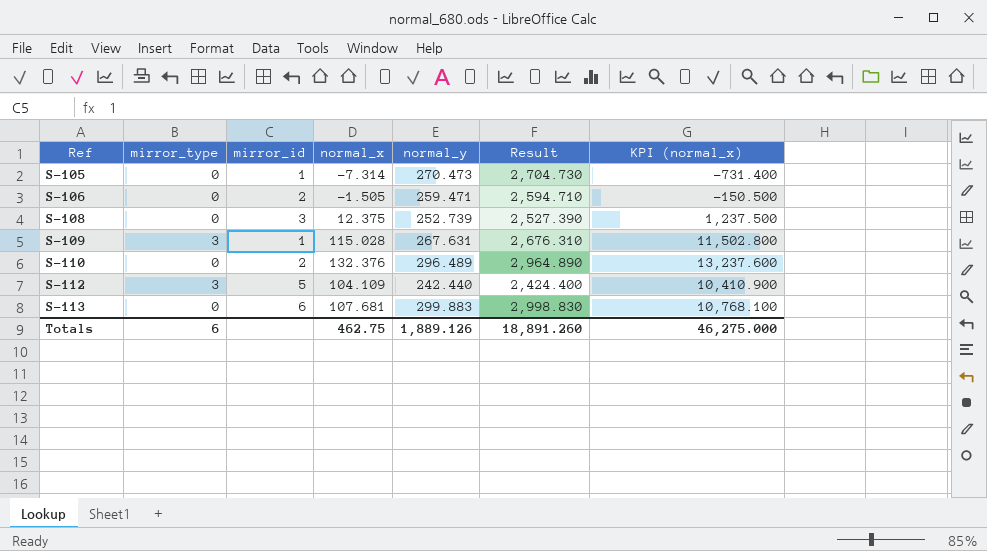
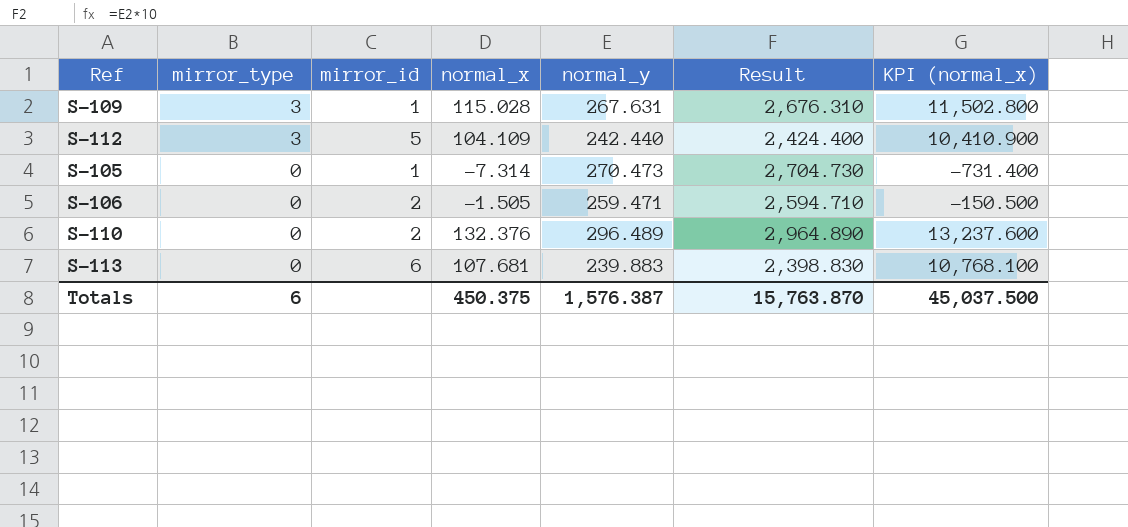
row order: Ref ascending -> mirror_type descending
row S-108: 0 | 3 | 12.375 | 252.739 | 2,527.390 | 1,237.500 -> none
S-113 | normal_y: 299.883 -> 239.883
S-113 | Result: 2,998.830 -> 2,398.830
Totals | normal_x: 462.75 -> 450.375
Totals | normal_y: 1,889.126 -> 1,576.387
Totals | Result: 18,891.260 -> 15,763.870
Totals | KPI (normal_x): 46,275.000 -> 45,037.500

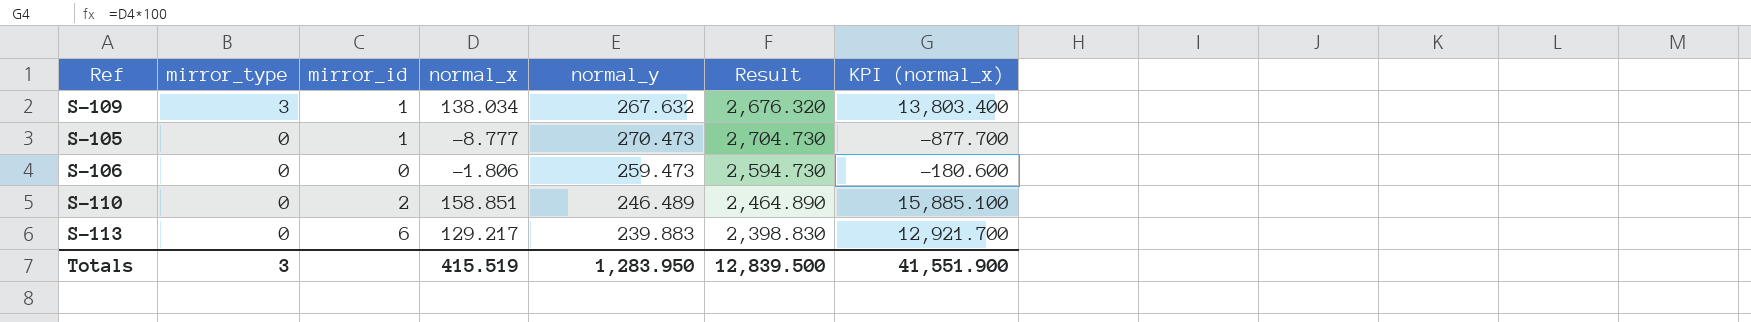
row S-112: 3 | 5 | 104.109 | 242.440 | 2,424.400 | 10,410.900 -> none
S-109 | normal_x: 115.028 -> 138.034
S-109 | normal_y: 267.631 -> 267.632
S-109 | Result: 2,676.310 -> 2,676.320
S-109 | KPI (normal_x): 11,502.800 -> 13,803.400
S-105 | normal_x: -7.314 -> -8.777
S-105 | KPI (normal_x): -731.400 -> -877.700
S-106 | mirror_id: 2 -> 0
S-106 | normal_x: -1.505 -> -1.806
S-106 | normal_y: 259.471 -> 259.473
S-106 | Result: 2,594.710 -> 2,594.730
S-106 | KPI (normal_x): -150.500 -> -180.600
S-110 | normal_x: 132.376 -> 158.851
S-110 | normal_y: 296.489 -> 246.489
S-110 | Result: 2,964.890 -> 2,464.890
S-110 | KPI (normal_x): 13,237.600 -> 15,885.100
S-113 | normal_x: 107.681 -> 129.217
S-113 | KPI (normal_x): 10,768.100 -> 12,921.700
Totals | mirror_type: 6 -> 3
Totals | normal_x: 450.375 -> 415.519
Totals | normal_y: 1,576.387 -> 1,283.950
Totals | Result: 15,763.870 -> 12,839.500
Totals | KPI (normal_x): 45,037.500 -> 41,551.900

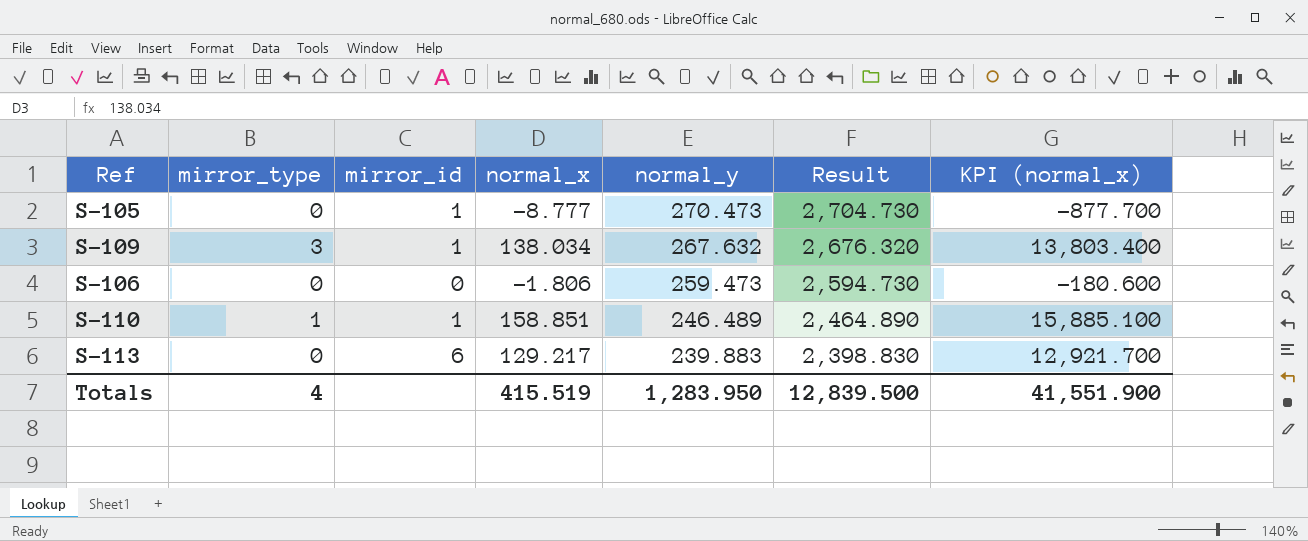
row order: mirror_type descending -> normal_y descending
S-110 | mirror_type: 0 -> 1
S-110 | mirror_id: 2 -> 1
Totals | mirror_type: 3 -> 4

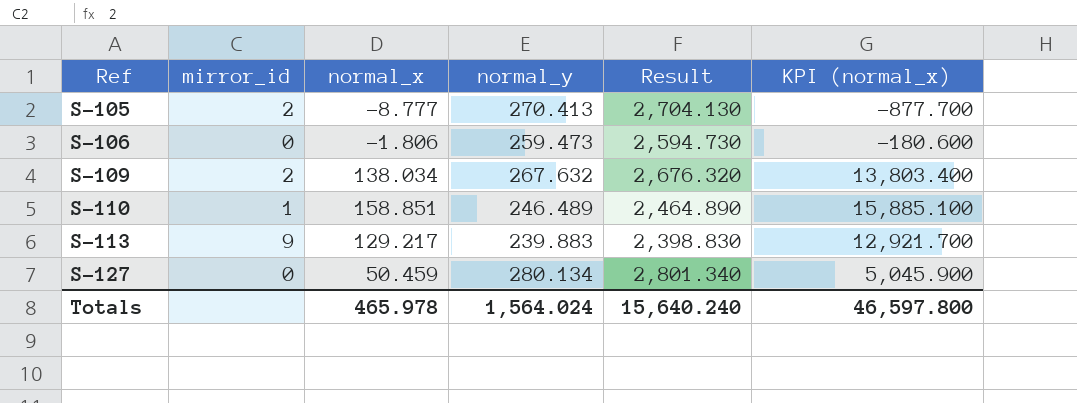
row order: normal_y descending -> Ref ascending
column mirror_type | position: 2 -> none
S-105 | mirror_id: 1 -> 2
S-105 | normal_y: 270.473 -> 270.413
S-105 | Result: 2,704.730 -> 2,704.130
S-109 | mirror_id: 1 -> 2
S-113 | mirror_id: 6 -> 9
row S-127: none -> 0 | 50.459 | 280.134 | 2,801.340 | 5,045.900
Totals | normal_x: 415.519 -> 465.978
Totals | normal_y: 1,283.950 -> 1,564.024
Totals | Result: 12,839.500 -> 15,640.240
Totals | KPI (normal_x): 41,551.900 -> 46,597.800

